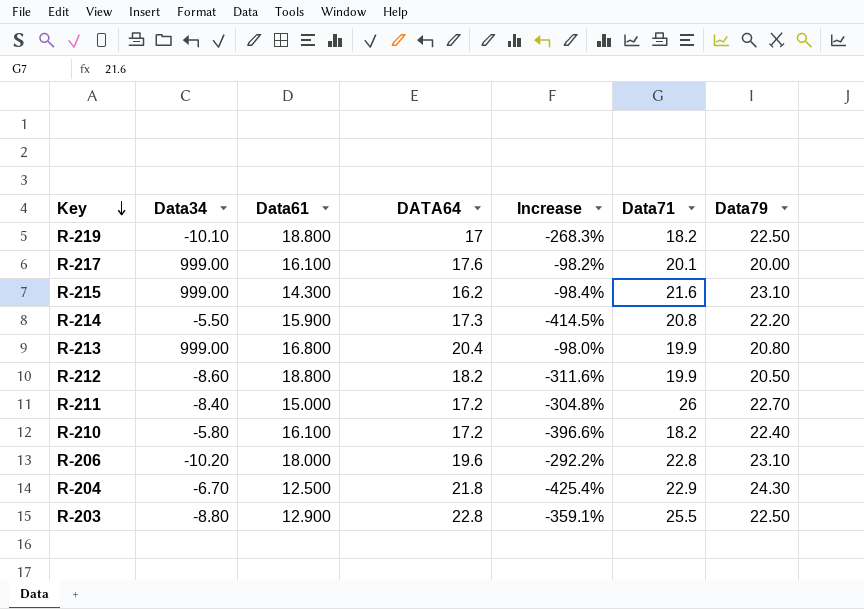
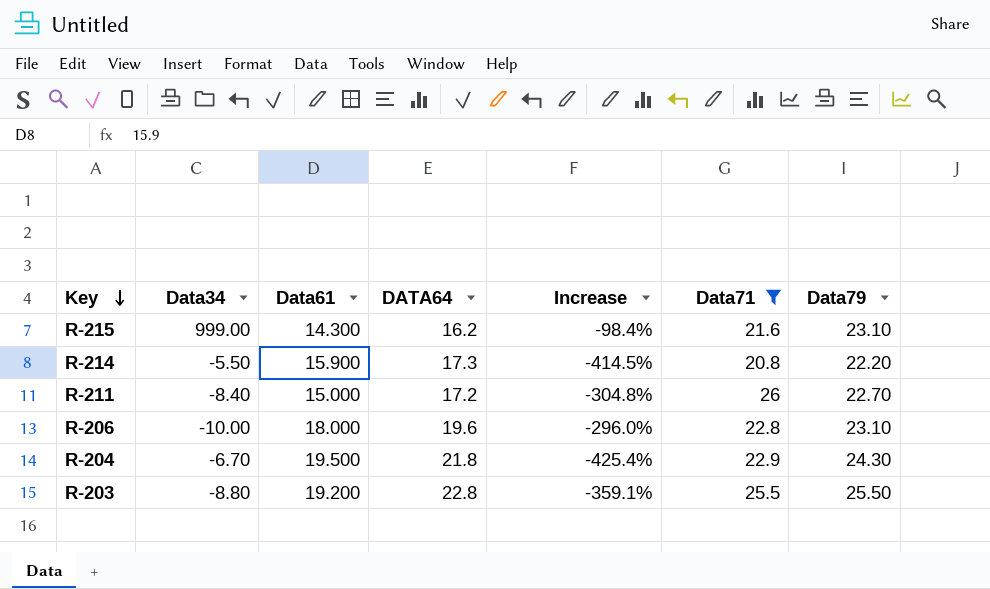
filter: none -> Data71 >= 20.8
R-206 | Data34: -10.20 -> -10.00
R-206 | Increase: -292.2% -> -296.0%
R-204 | Data61: 12.500 -> 19.500
R-203 | Data61: 12.900 -> 19.200
R-203 | Data79: 22.50 -> 25.50

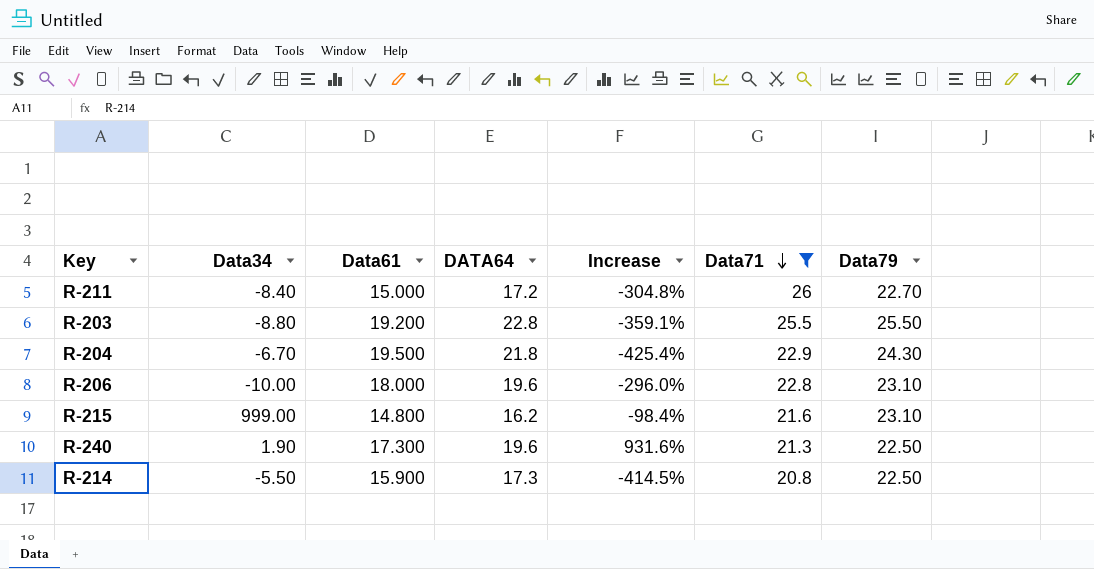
row order: Key descending -> Data71 descending
R-215 | Data61: 14.300 -> 14.800
row R-240: none -> 1.90 | 17.300 | 19.6 | 931.6% | 21.3 | 22.50
R-214 | Data79: 22.20 -> 22.50

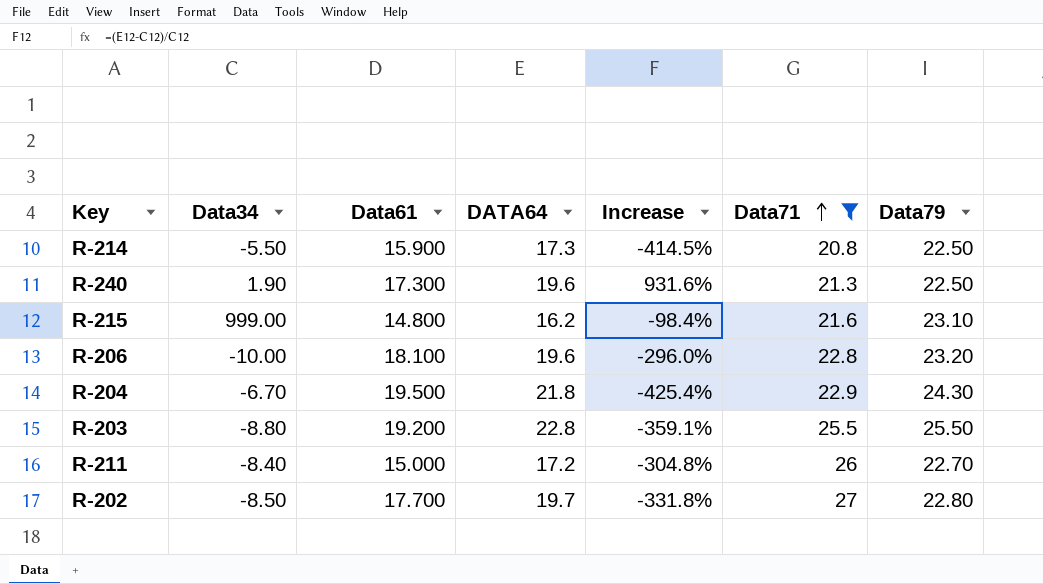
row order: Data71 descending -> Data71 ascending
R-206 | Data61: 18.000 -> 18.100
R-206 | Data79: 23.10 -> 23.20
row R-202: none -> -8.50 | 17.700 | 19.7 | -331.8% | 27 | 22.80

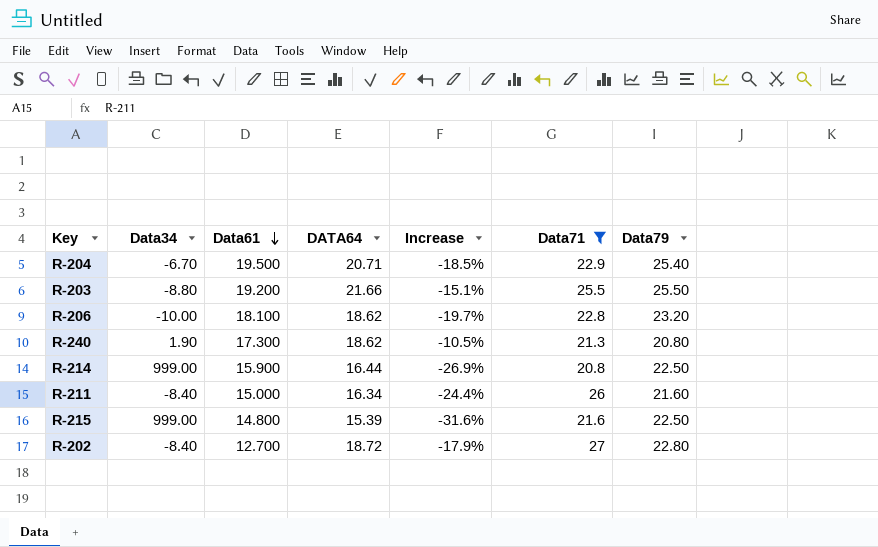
row order: Data71 ascending -> Data61 descending
column Increase | formula: ([DATA64] - [Data34]) / [Data34] -> ([DATA64] - [Data79]) / [Data79]
R-204 | DATA64: 21.8 -> 20.71
R-204 | Data79: 24.30 -> 25.40
R-203 | DATA64: 22.8 -> 21.66
R-206 | DATA64: 19.6 -> 18.62
R-240 | DATA64: 19.6 -> 18.62
R-240 | Data79: 22.50 -> 20.80
R-214 | Data34: -5.50 -> 999.00
R-214 | DATA64: 17.3 -> 16.44
R-211 | DATA64: 17.2 -> 16.34
R-211 | Data79: 22.70 -> 21.60
R-215 | DATA64: 16.2 -> 15.39
R-215 | Data79: 23.10 -> 22.50
R-202 | Data34: -8.50 -> -8.40
R-202 | Data61: 17.700 -> 12.700
R-202 | DATA64: 19.7 -> 18.72

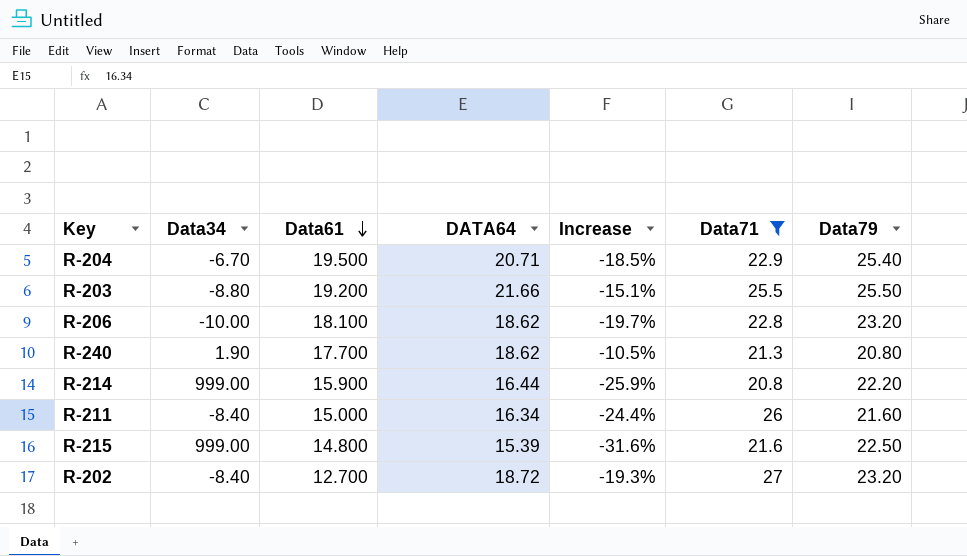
R-240 | Data61: 17.300 -> 17.700
R-214 | Increase: -26.9% -> -25.9%
R-214 | Data79: 22.50 -> 22.20
R-202 | Increase: -17.9% -> -19.3%
R-202 | Data79: 22.80 -> 23.20

